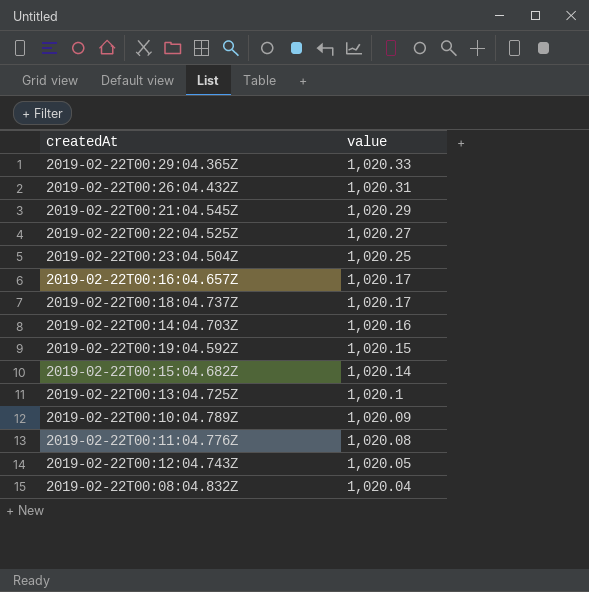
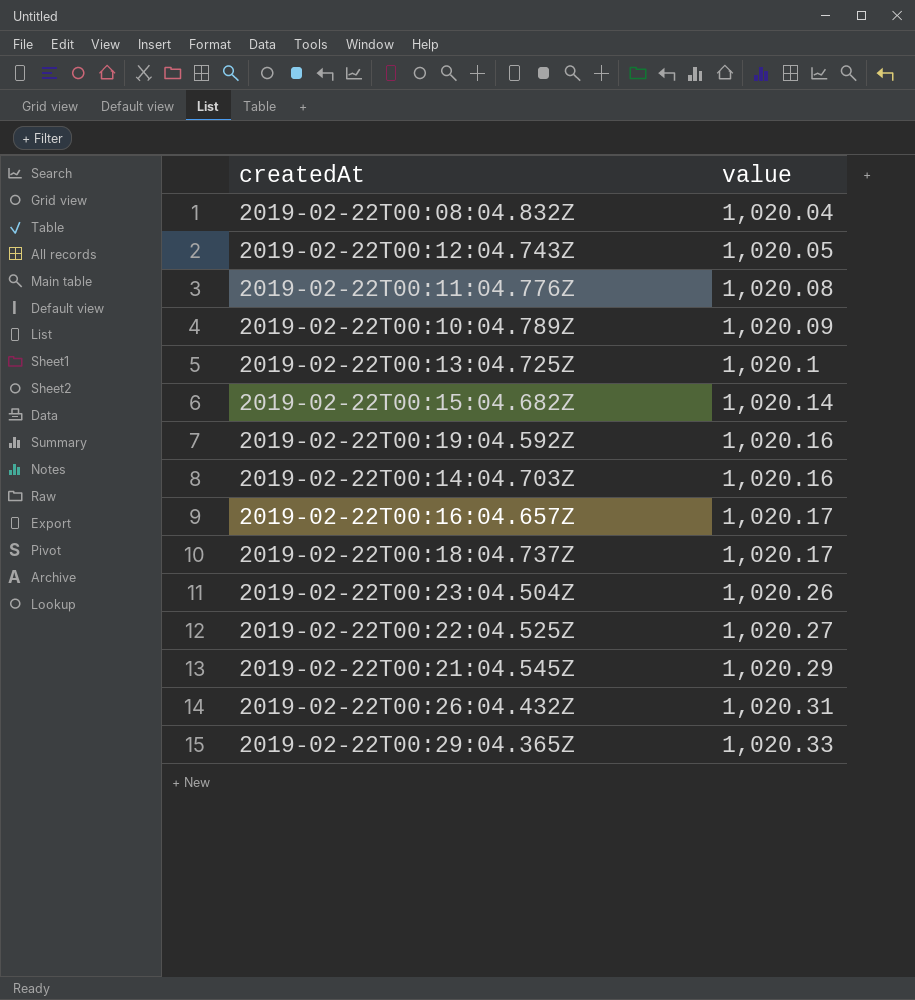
row order: value descending -> value ascending
2019-02-22T00:19:04.592Z | value: 1,020.15 -> 1,020.16
2019-02-22T00:23:04.504Z | value: 1,020.25 -> 1,020.26

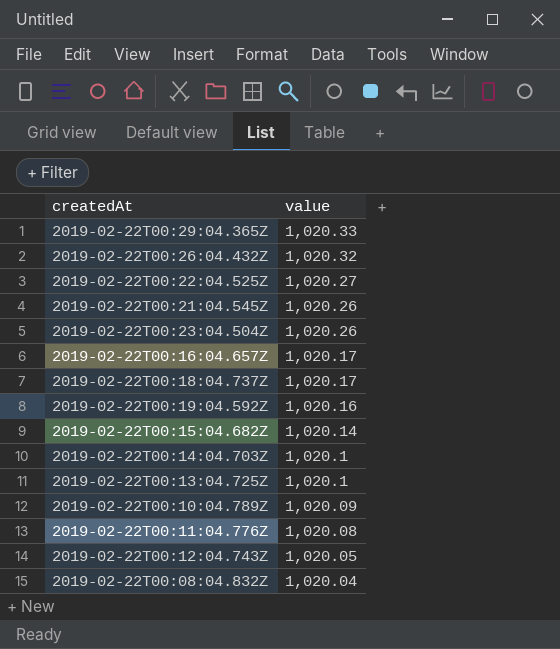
row order: value ascending -> value descending
2019-02-22T00:26:04.432Z | value: 1,020.31 -> 1,020.32
2019-02-22T00:21:04.545Z | value: 1,020.29 -> 1,020.26
2019-02-22T00:14:04.703Z | value: 1,020.16 -> 1,020.1

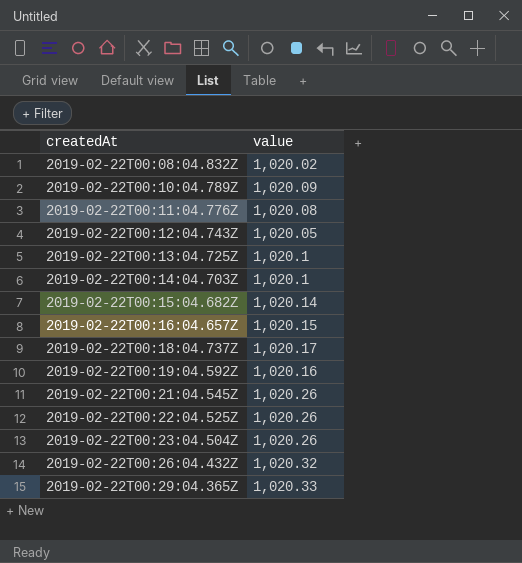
row order: value descending -> createdAt ascending
2019-02-22T00:08:04.832Z | value: 1,020.04 -> 1,020.02
2019-02-22T00:16:04.657Z | value: 1,020.17 -> 1,020.15
2019-02-22T00:22:04.525Z | value: 1,020.27 -> 1,020.26

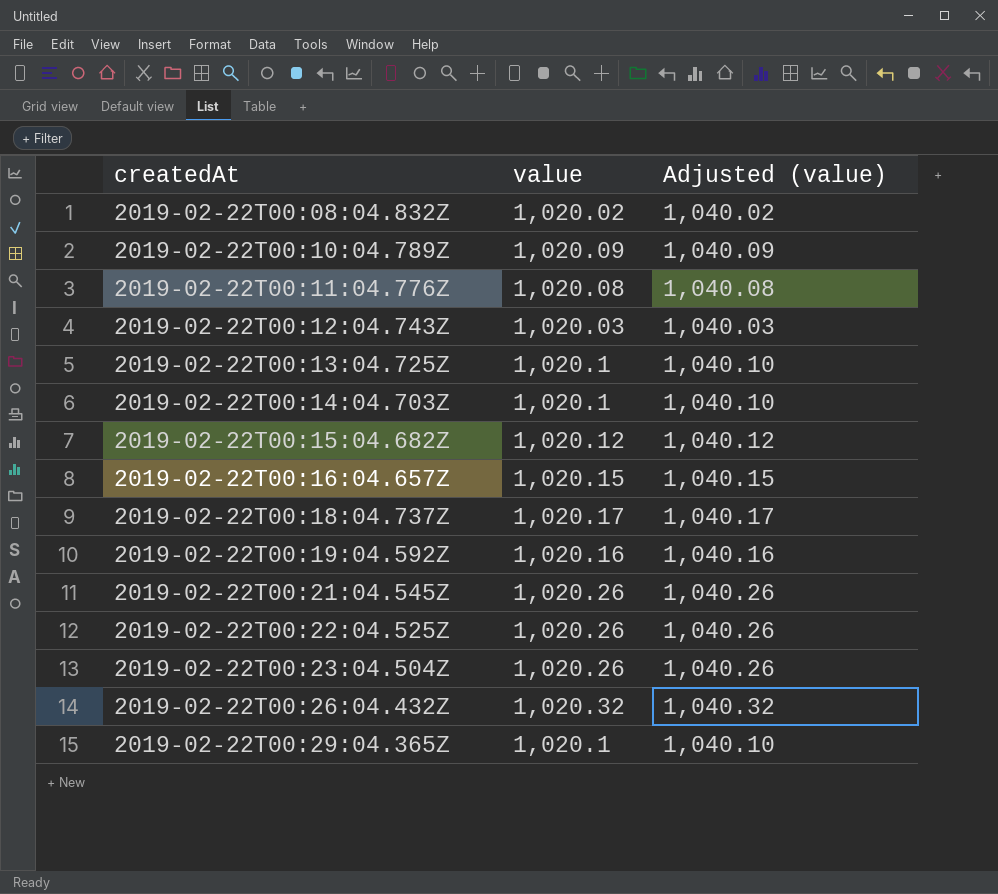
column Adjusted (value) | formula: none -> [value] + 20
2019-02-22T00:12:04.743Z | value: 1,020.05 -> 1,020.03
2019-02-22T00:15:04.682Z | value: 1,020.14 -> 1,020.12
2019-02-22T00:29:04.365Z | value: 1,020.33 -> 1,020.1

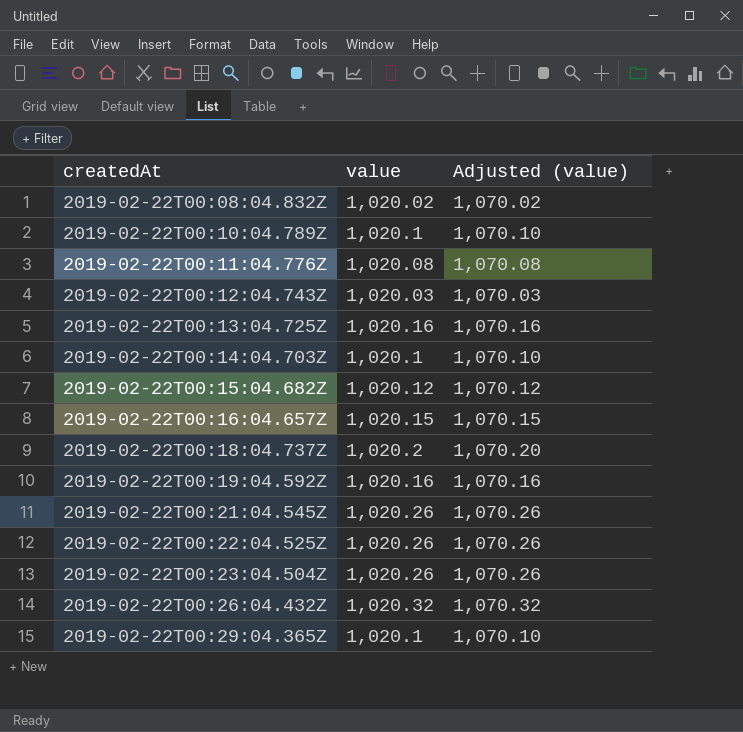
column Adjusted (value) | formula: [value] + 20 -> [value] + 50
2019-02-22T00:10:04.789Z | value: 1,020.09 -> 1,020.1
2019-02-22T00:13:04.725Z | value: 1,020.1 -> 1,020.16
2019-02-22T00:18:04.737Z | value: 1,020.17 -> 1,020.2

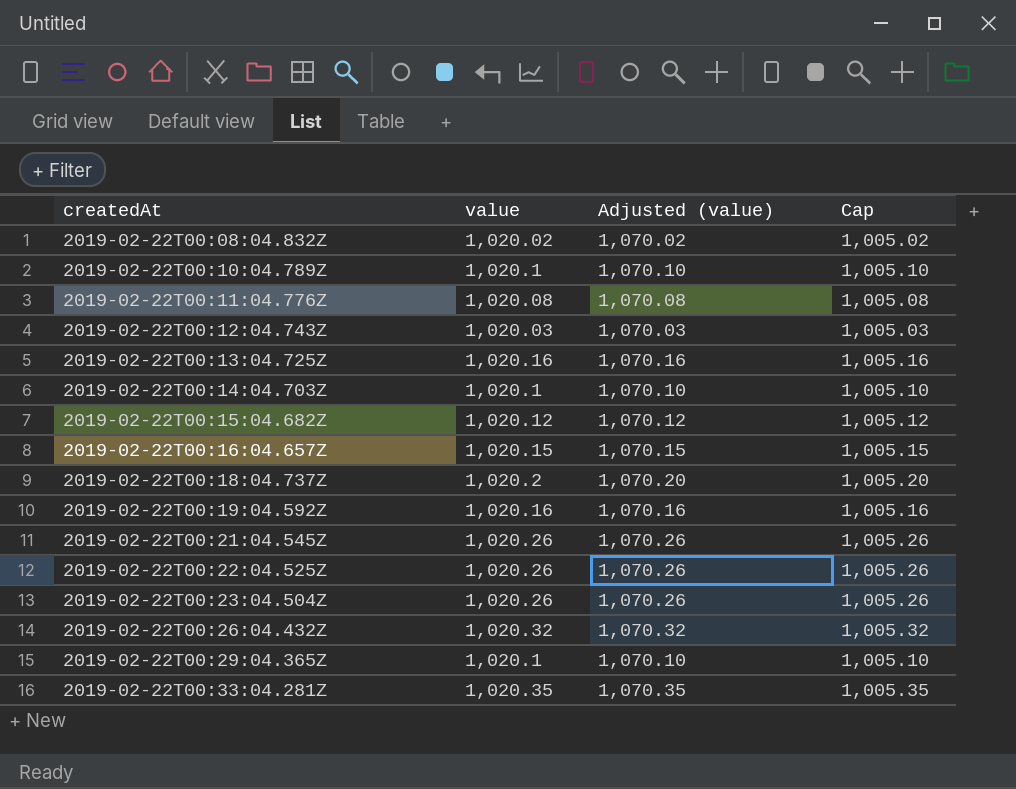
column Cap | formula: none -> [value] - 15
row 2019-02-22T00:33:04.281Z: none -> 1,020.35 | 1,070.35 | 1,005.35

